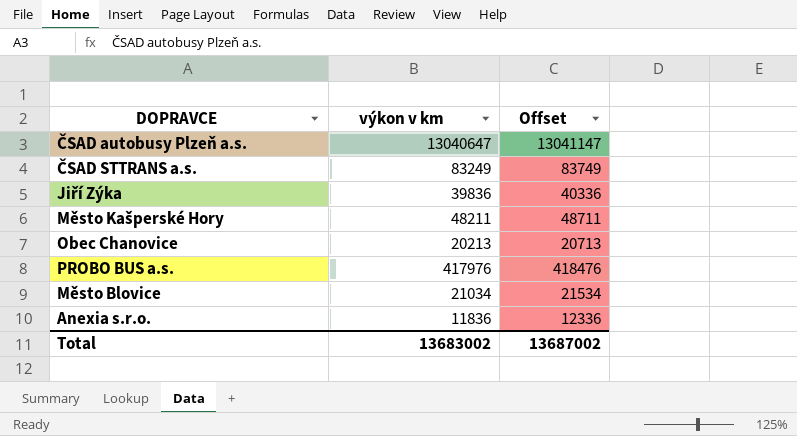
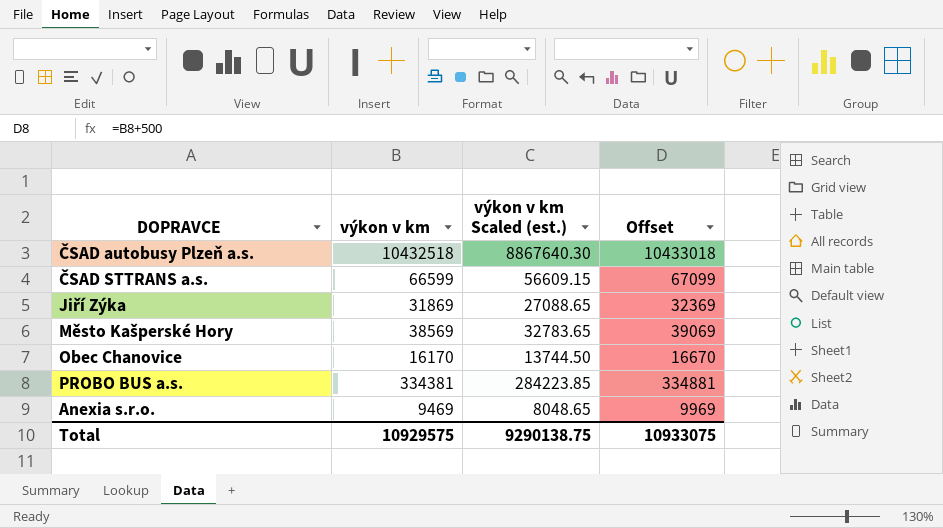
column výkon v km Scaled (est.) | formula: none -> [výkon v km] * 0.85
row Město Blovice: 21034 | 21534 -> none
ČSAD autobusy Plzeň a.s. | výkon v km: 13040647 -> 10432518
ČSAD autobusy Plzeň a.s. | Offset: 13041147 -> 10433018
ČSAD STTRANS a.s. | výkon v km: 83249 -> 66599
ČSAD STTRANS a.s. | Offset: 83749 -> 67099
Jiří Zýka | výkon v km: 39836 -> 31869
Jiří Zýka | Offset: 40336 -> 32369
Město Kašperské Hory | výkon v km: 48211 -> 38569
Město Kašperské Hory | Offset: 48711 -> 39069
Obec Chanovice | výkon v km: 20213 -> 16170
Obec Chanovice | Offset: 20713 -> 16670
PROBO BUS a.s. | výkon v km: 417976 -> 334381
PROBO BUS a.s. | Offset: 418476 -> 334881
Anexia s.r.o. | výkon v km: 11836 -> 9469
Anexia s.r.o. | Offset: 12336 -> 9969
Total | výkon v km: 13683002 -> 10929575
Total | Offset: 13687002 -> 10933075

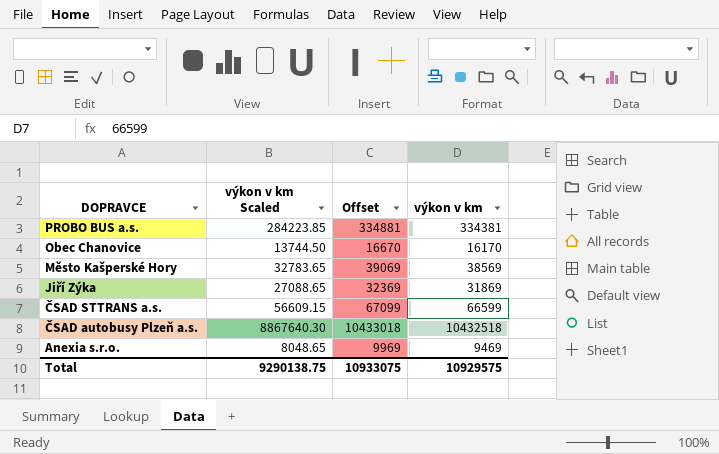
row order: none -> DOPRAVCE descending
column name: výkon v km Scaled (est.) -> výkon v km Scaled
column výkon v km | position: 2 -> 4

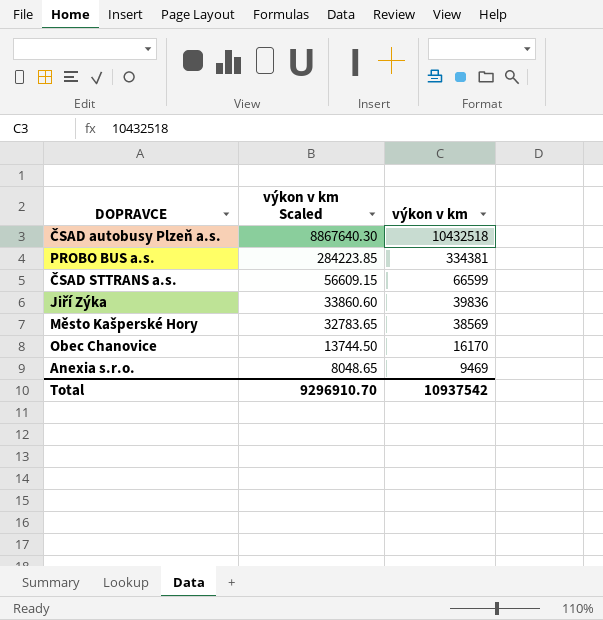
row order: DOPRAVCE descending -> výkon v km Scaled descending
column Offset | formula: [výkon v km] + 500 -> none
Jiří Zýka | výkon v km Scaled: 27088.65 -> 33860.60
Jiří Zýka | výkon v km: 31869 -> 39836
Total | výkon v km Scaled: 9290138.75 -> 9296910.70
Total | výkon v km: 10929575 -> 10937542

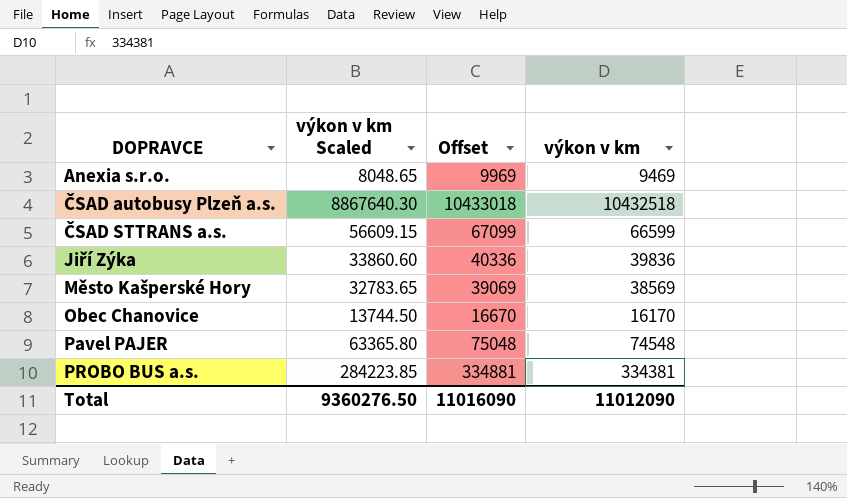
row order: výkon v km Scaled descending -> DOPRAVCE ascending
column Offset | formula: none -> [výkon v km] + 500
row Pavel PAJER: none -> 63365.80 | 75048 | 74548
Total | výkon v km Scaled: 9296910.70 -> 9360276.50
Total | výkon v km: 10937542 -> 11012090

